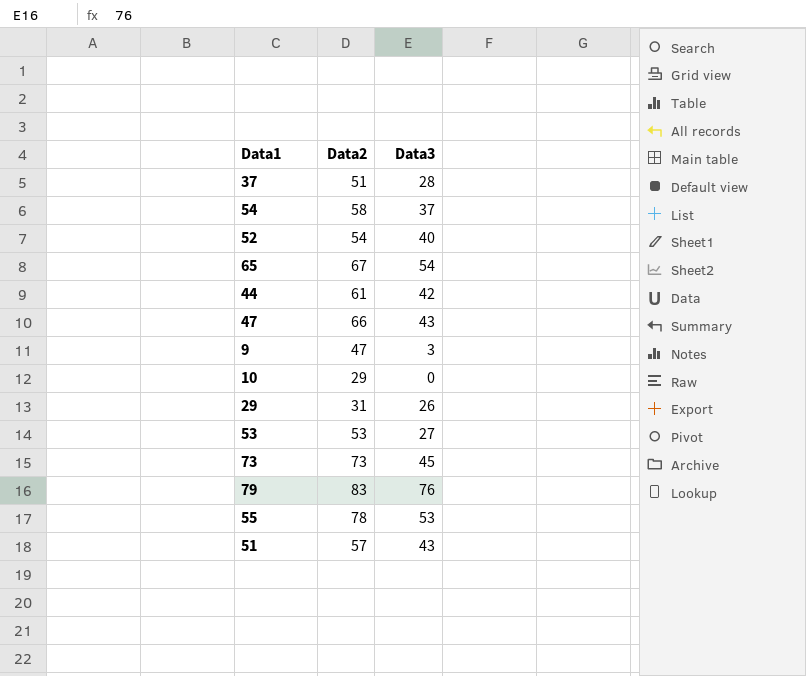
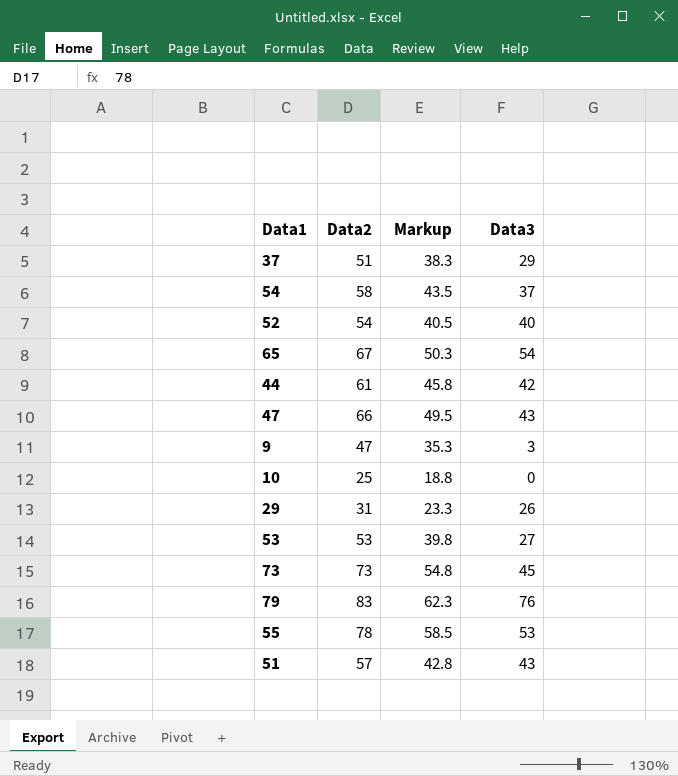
column Markup | formula: none -> [Data2] * 0.75
37 | Data3: 28 -> 29
10 | Data2: 29 -> 25

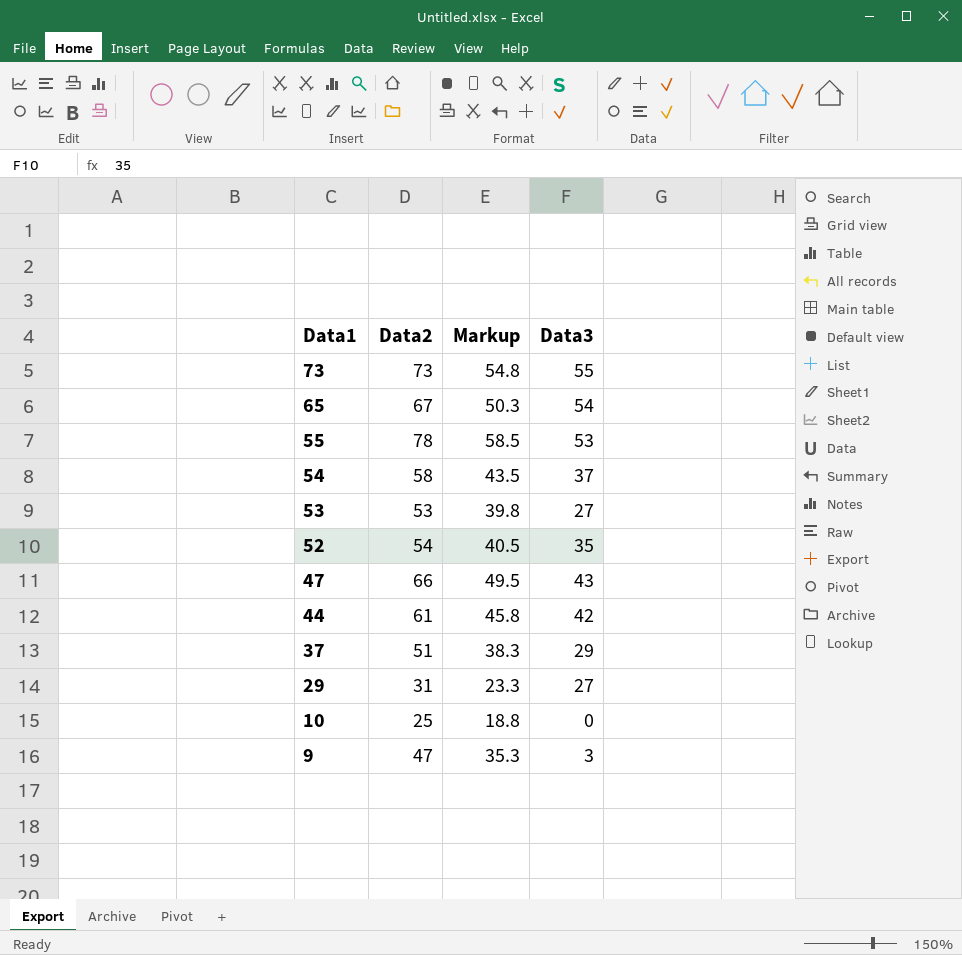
row order: none -> Data1 descending
row 79: 83 | 62.3 | 76 -> none
row 51: 57 | 42.8 | 43 -> none
73 | Data3: 45 -> 55
52 | Data3: 40 -> 35
29 | Data3: 26 -> 27

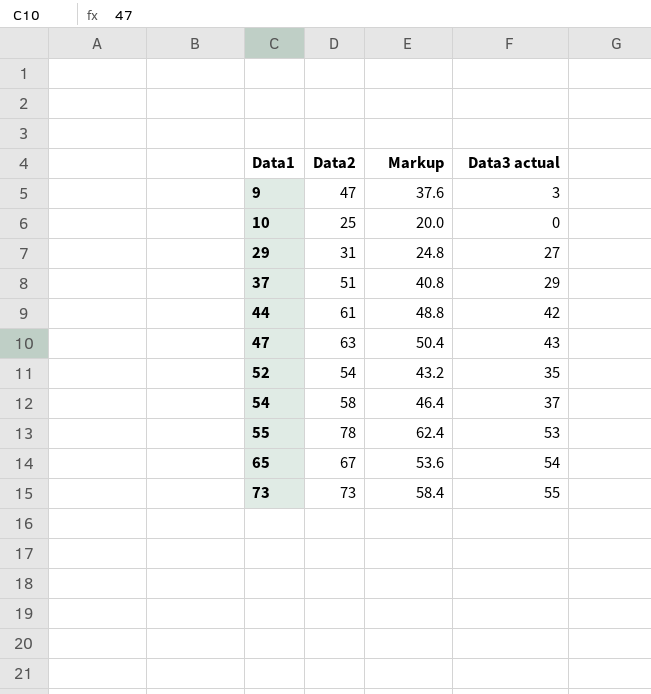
row order: Data1 descending -> Data1 ascending
column Markup | formula: [Data2] * 0.75 -> [Data2] * 0.8
column name: Data3 -> Data3 actual
row 53: 53 | 39.8 | 27 -> none
47 | Data2: 66 -> 63

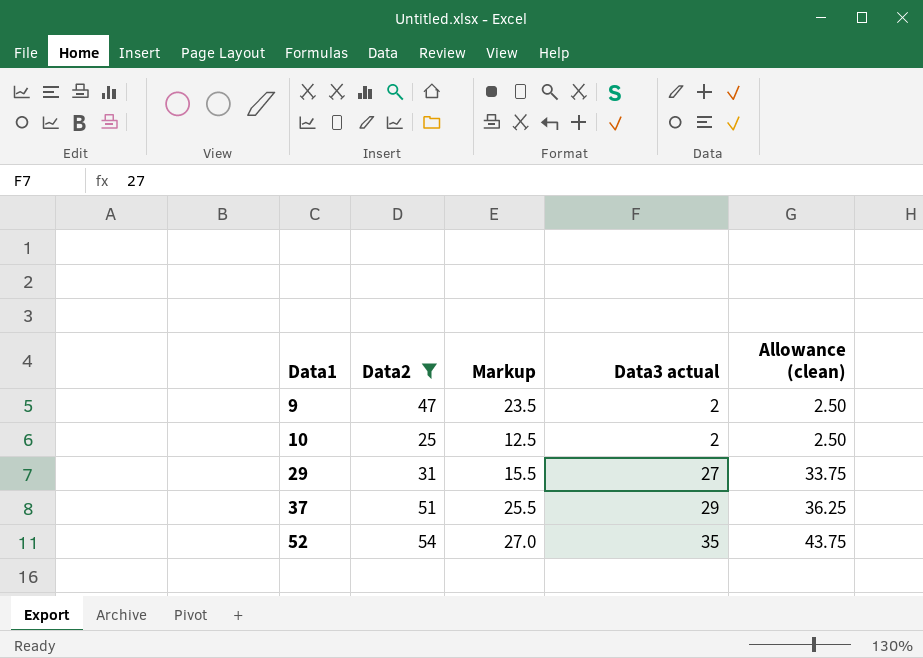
filter: none -> Data2 <= 54
column Markup | formula: [Data2] * 0.8 -> [Data2] * 0.5
column Allowance (clean) | formula: none -> [Data3 actual] * 1.25
9 | Data3 actual: 3 -> 2
10 | Data3 actual: 0 -> 2

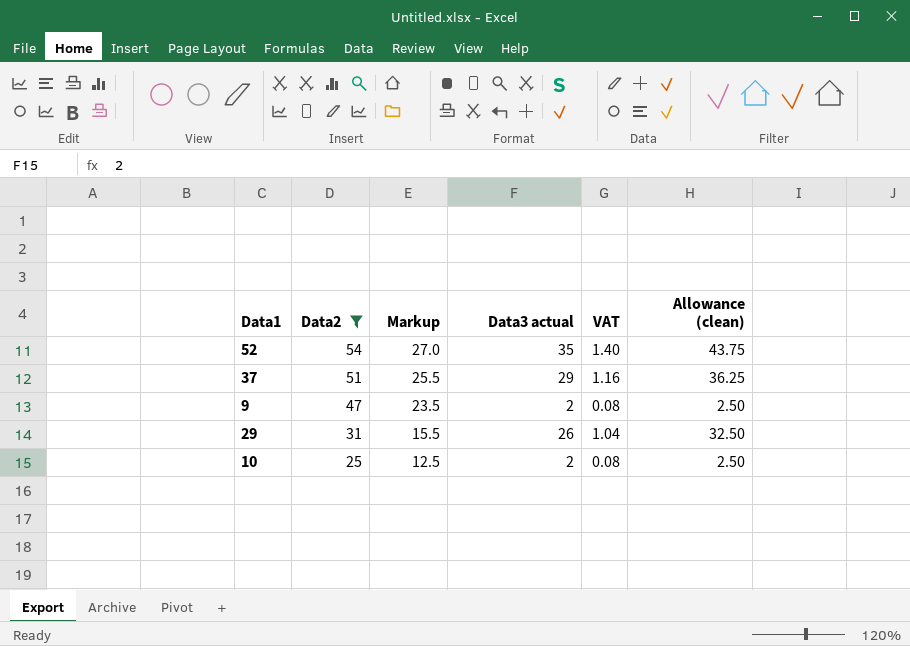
row order: Data1 ascending -> Data2 descending
column VAT | formula: none -> [Data3 actual] * 0.04
29 | Data3 actual: 27 -> 26
29 | Allowance (clean): 33.75 -> 32.50

